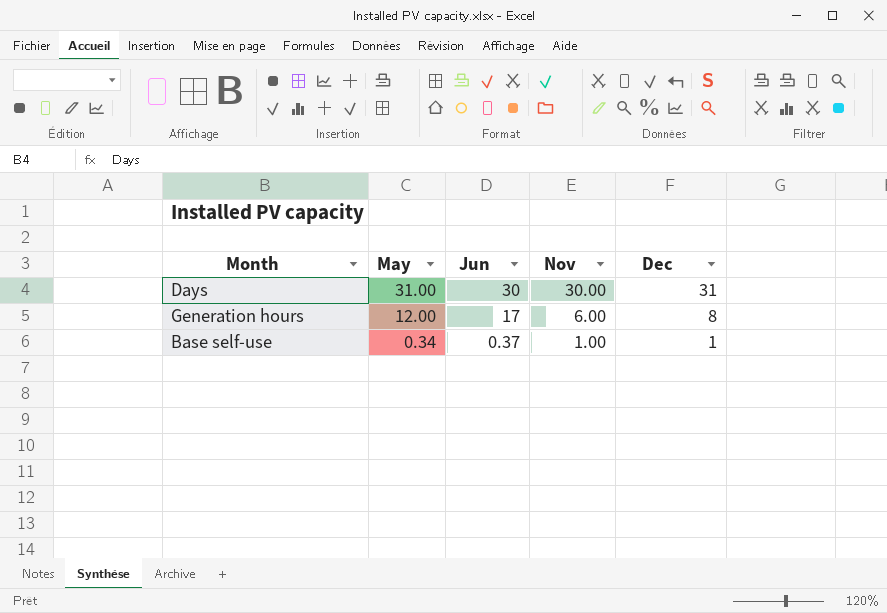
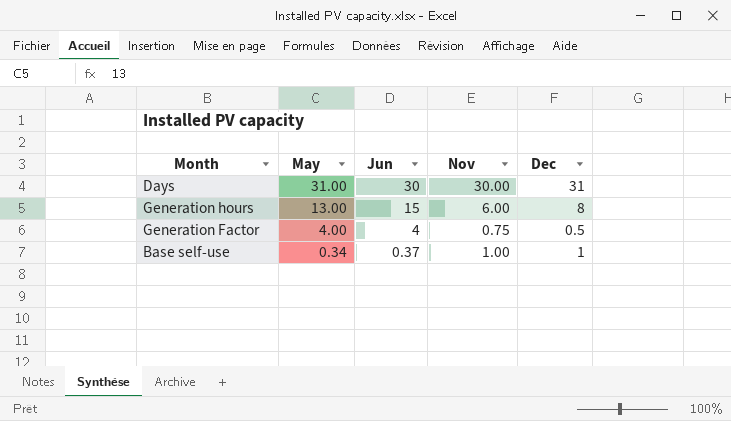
Generation hours | May: 12.00 -> 13.00
Generation hours | Jun: 17 -> 15
row Generation Factor: none -> 4.00 | 4 | 0.75 | 0.5

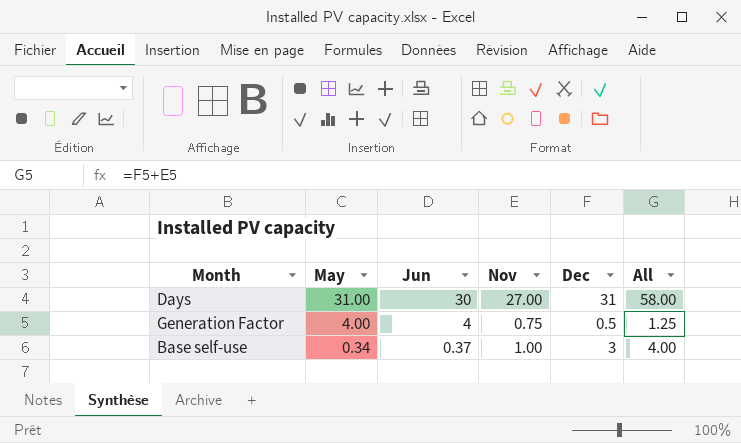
column All | formula: none -> [Nov] + [Dec]
row Generation hours: 13.00 | 15 | 6.00 | 8 -> none
Days | Nov: 30.00 -> 27.00
Base self-use | Dec: 1 -> 3

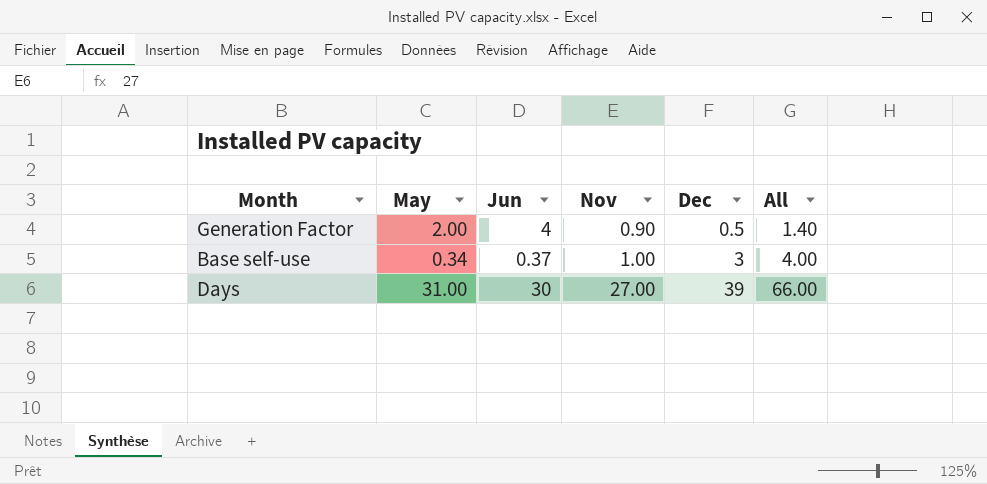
row order: May descending -> Nov ascending
Generation Factor | May: 4.00 -> 2.00
Generation Factor | Nov: 0.75 -> 0.90
Generation Factor | All: 1.25 -> 1.40
Days | Dec: 31 -> 39
Days | All: 58.00 -> 66.00

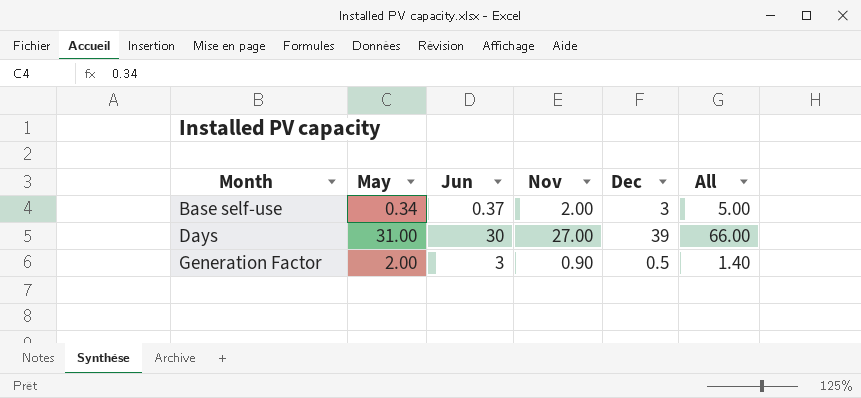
row order: Nov ascending -> Month ascending
Base self-use | Nov: 1.00 -> 2.00
Base self-use | All: 4.00 -> 5.00
Generation Factor | Jun: 4 -> 3

